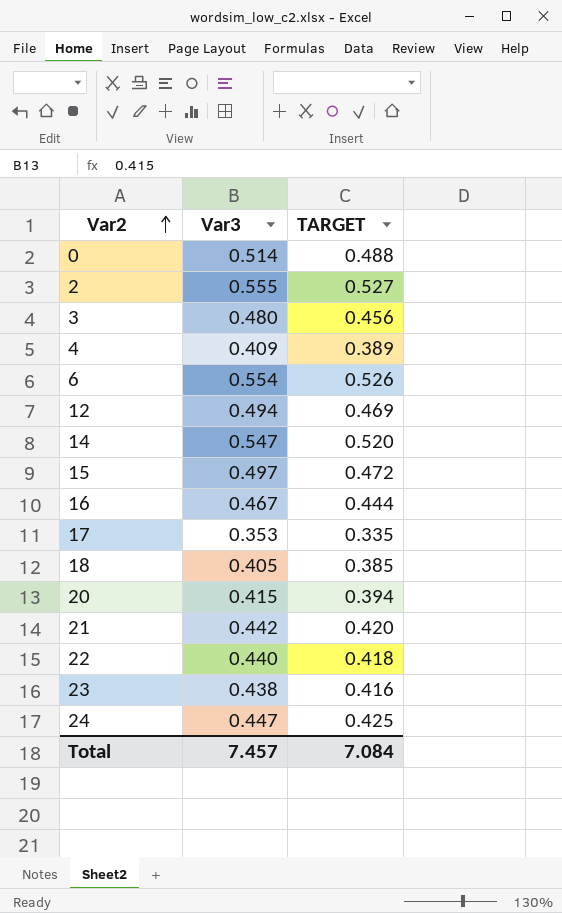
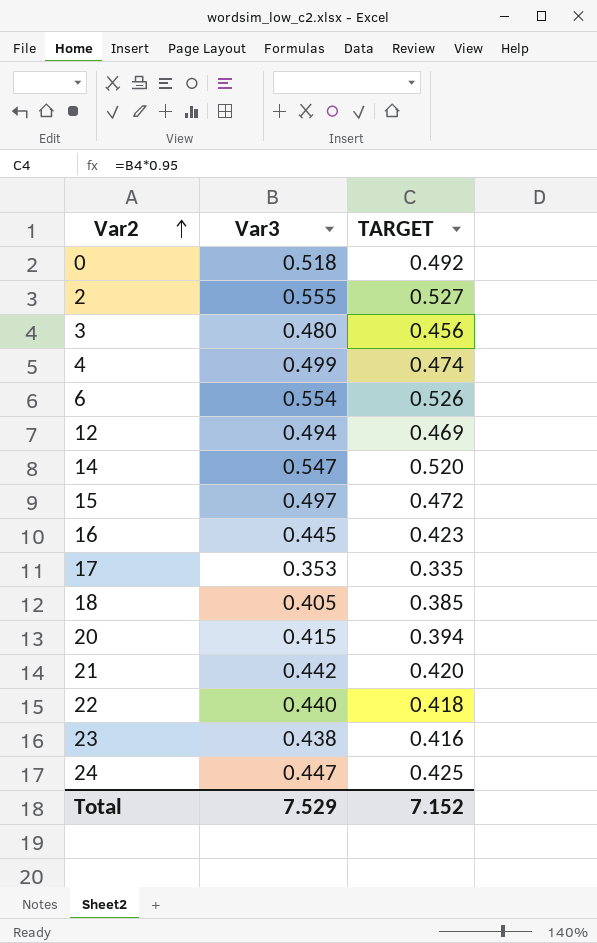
0 | Var3: 0.514 -> 0.518
0 | TARGET: 0.488 -> 0.492
4 | Var3: 0.409 -> 0.499
4 | TARGET: 0.389 -> 0.474
16 | Var3: 0.467 -> 0.445
16 | TARGET: 0.444 -> 0.423
Total | Var3: 7.457 -> 7.529
Total | TARGET: 7.084 -> 7.152

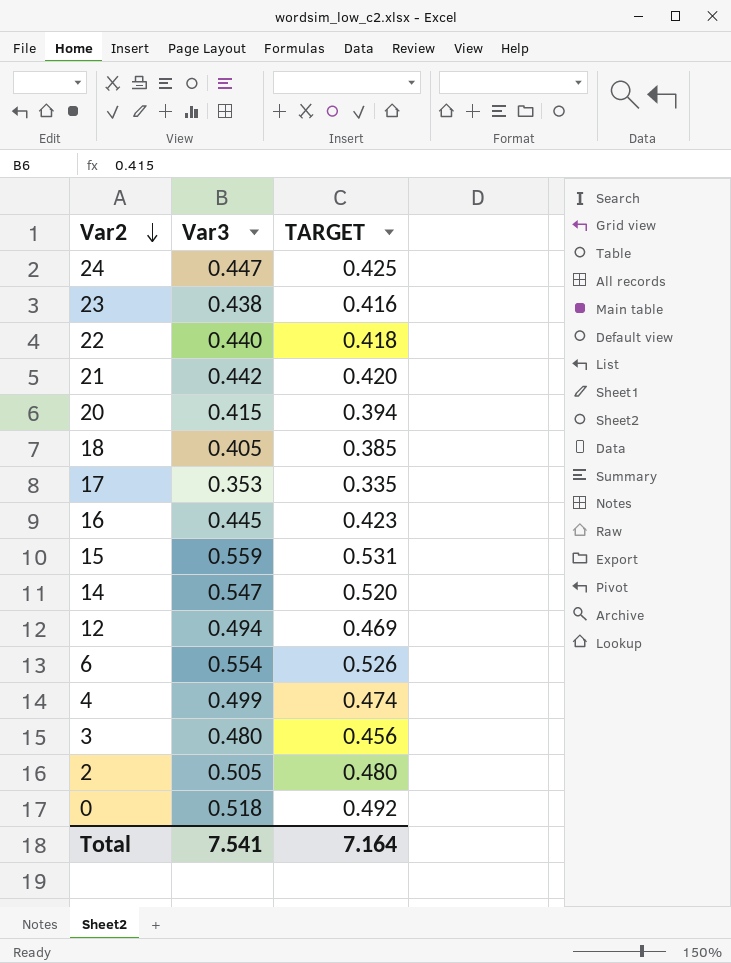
row order: Var2 ascending -> Var2 descending
15 | Var3: 0.497 -> 0.559
15 | TARGET: 0.472 -> 0.531
2 | Var3: 0.555 -> 0.505
2 | TARGET: 0.527 -> 0.480
Total | Var3: 7.529 -> 7.541
Total | TARGET: 7.152 -> 7.164

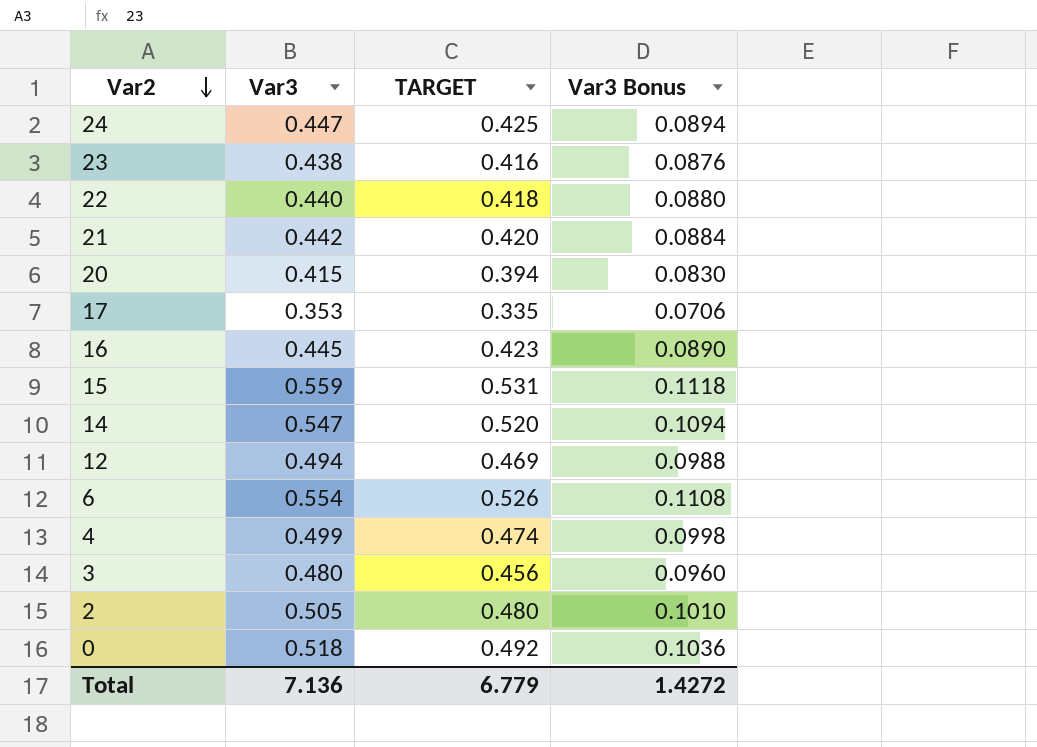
column Var3 Bonus | formula: none -> [Var3] * 0.2
row 18: 0.405 | 0.385 -> none
Total | Var3: 7.541 -> 7.136
Total | TARGET: 7.164 -> 6.779

